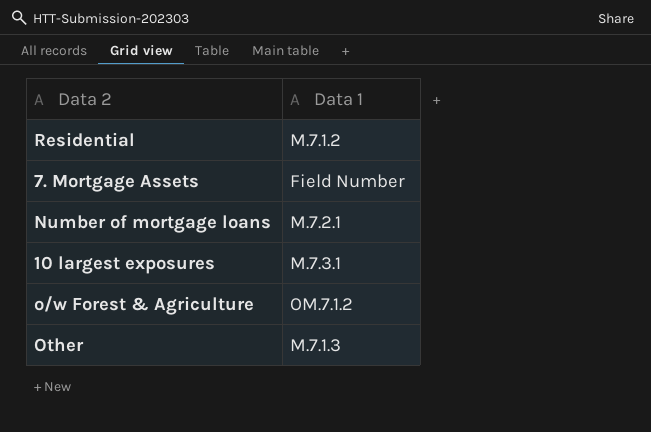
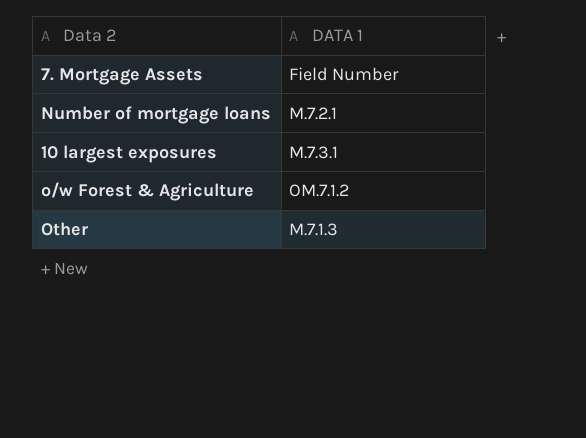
column name: Data 1 -> DATA 1
row Residential: M.7.1.2 -> none

